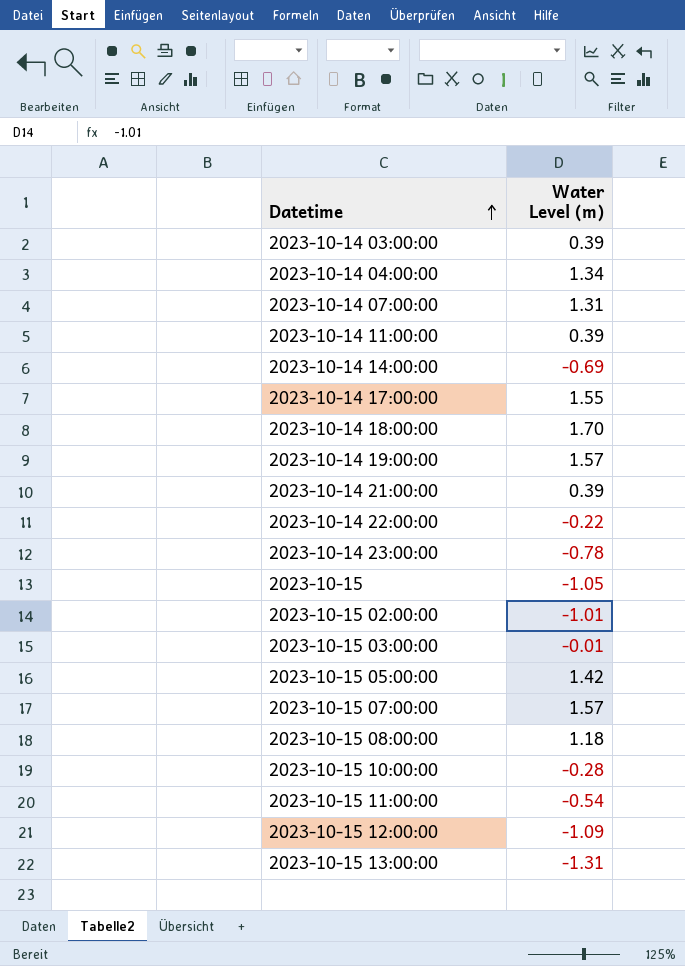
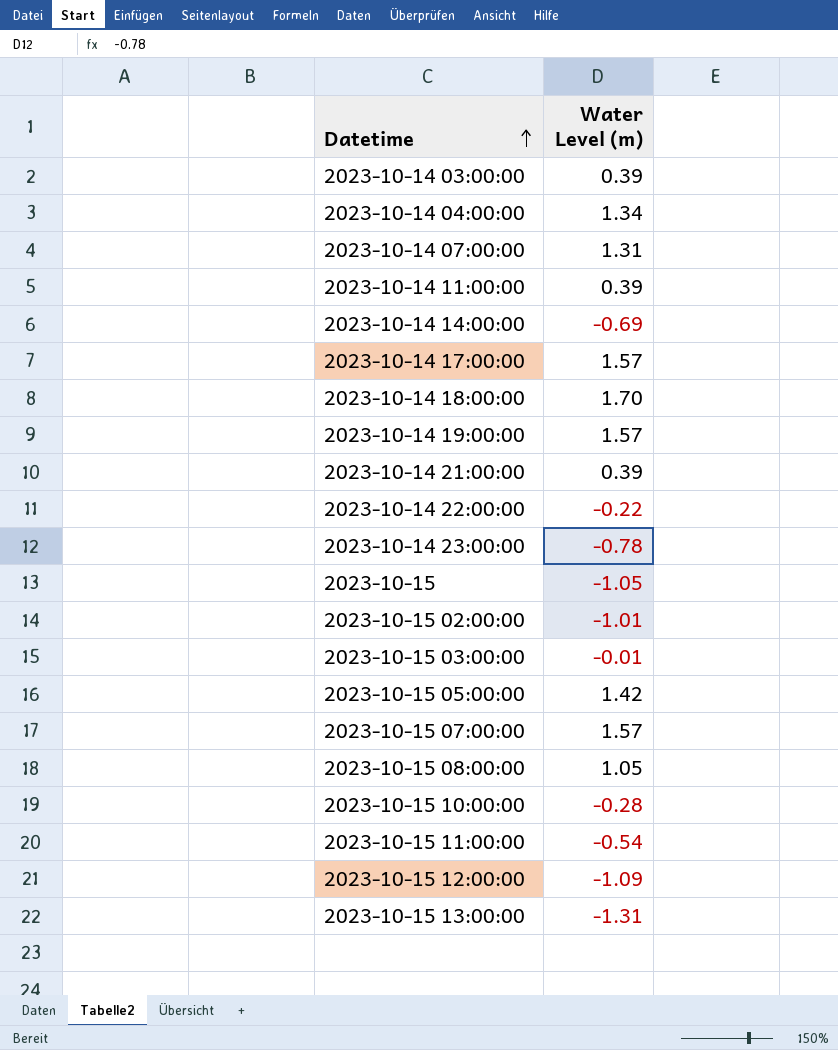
2023-10-14 17:00:00 | Water Level (m): 1.55 -> 1.57
2023-10-15 08:00:00 | Water Level (m): 1.18 -> 1.05

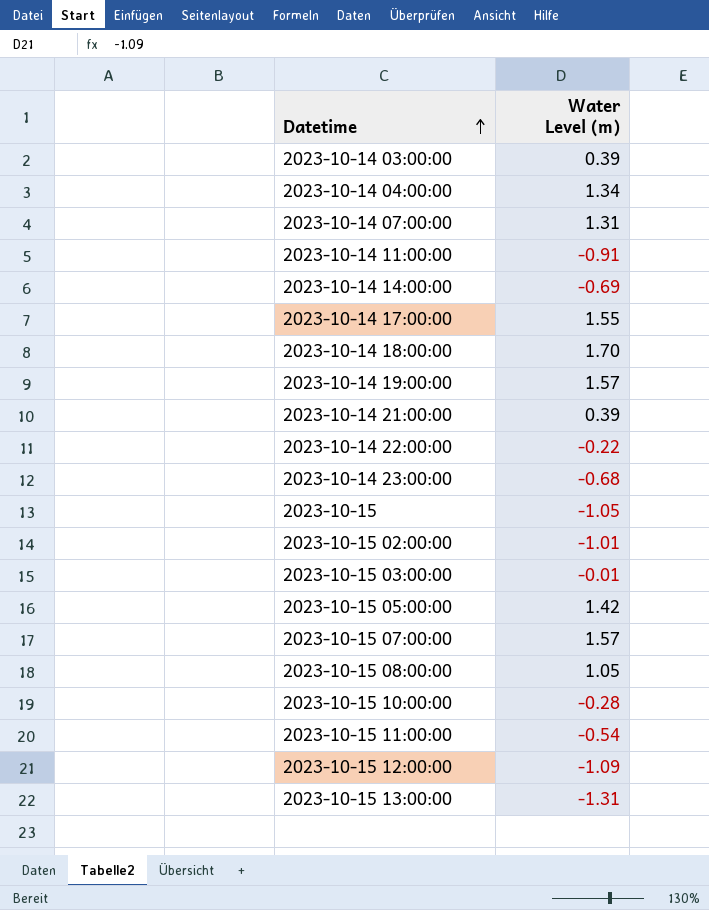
2023-10-14 11:00:00 | Water Level (m): 0.39 -> -0.91
2023-10-14 17:00:00 | Water Level (m): 1.57 -> 1.55
2023-10-14 23:00:00 | Water Level (m): -0.78 -> -0.68

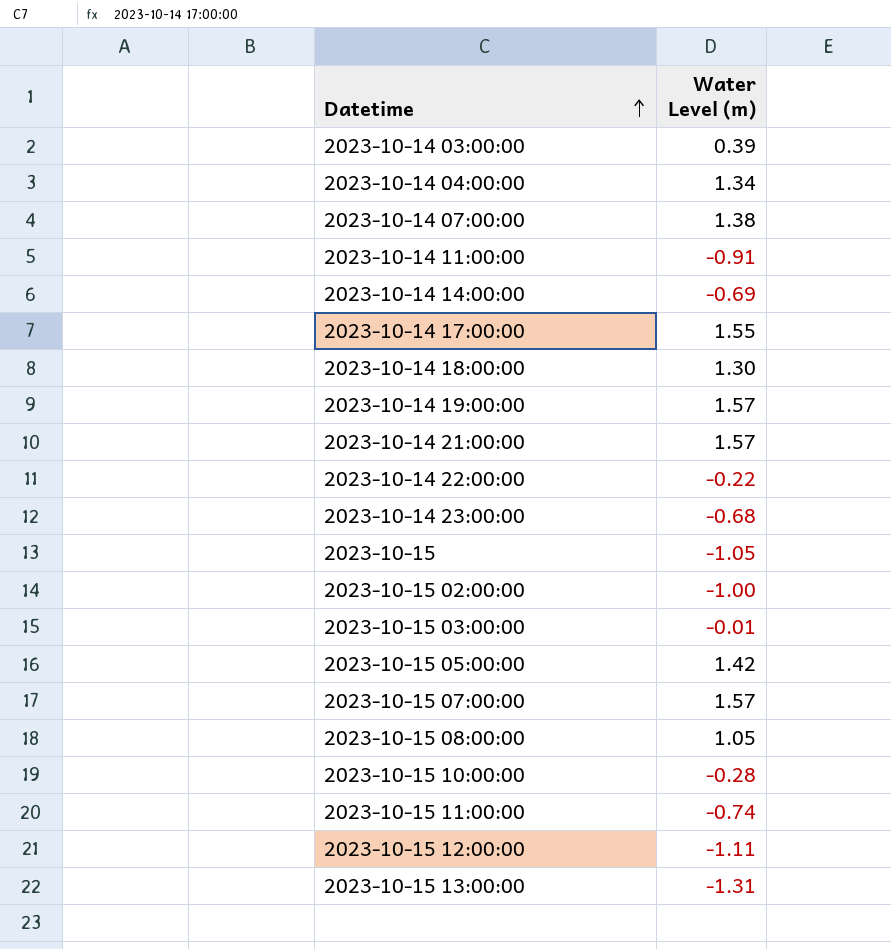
2023-10-14 07:00:00 | Water Level (m): 1.31 -> 1.38
2023-10-14 18:00:00 | Water Level (m): 1.70 -> 1.30
2023-10-14 21:00:00 | Water Level (m): 0.39 -> 1.57
2023-10-15 02:00:00 | Water Level (m): -1.01 -> -1.00
2023-10-15 11:00:00 | Water Level (m): -0.54 -> -0.74
2023-10-15 12:00:00 | Water Level (m): -1.09 -> -1.11

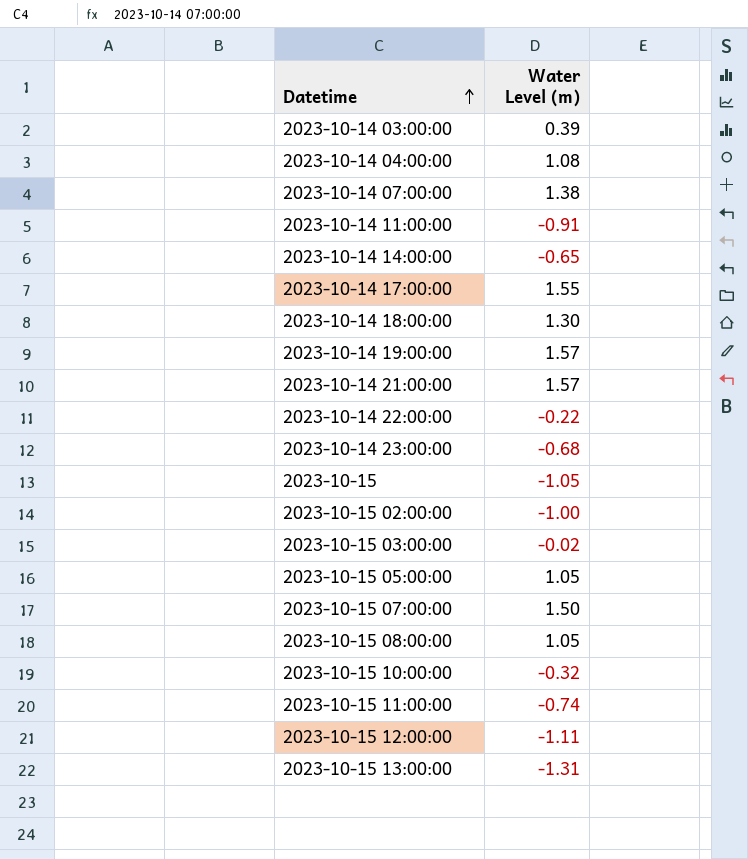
2023-10-14 04:00:00 | Water Level (m): 1.34 -> 1.08
2023-10-14 14:00:00 | Water Level (m): -0.69 -> -0.65
2023-10-15 03:00:00 | Water Level (m): -0.01 -> -0.02
2023-10-15 05:00:00 | Water Level (m): 1.42 -> 1.05
2023-10-15 07:00:00 | Water Level (m): 1.57 -> 1.50
2023-10-15 10:00:00 | Water Level (m): -0.28 -> -0.32

